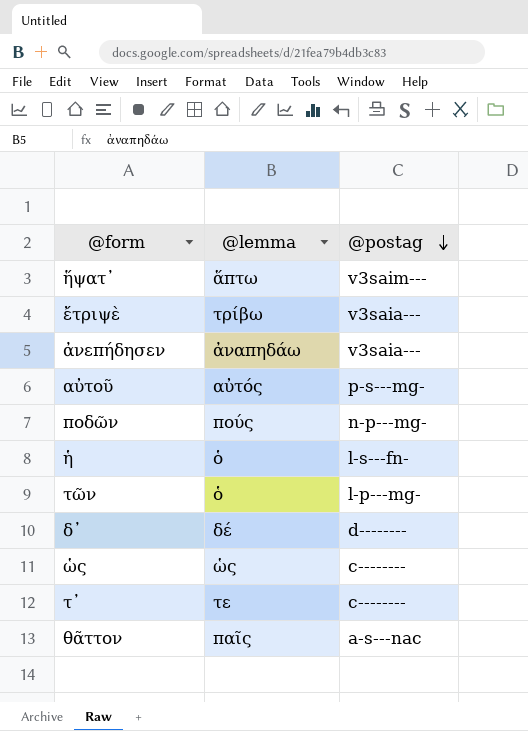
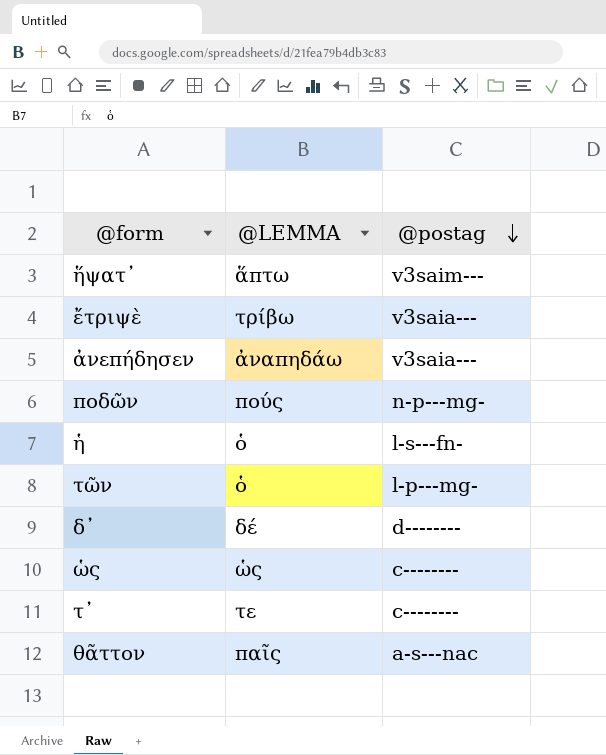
column name: @lemma -> @LEMMA
row αὐτοῦ: αὐτός | p-s---mg- -> none

